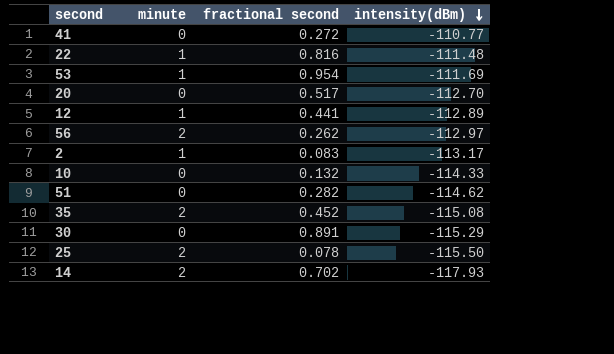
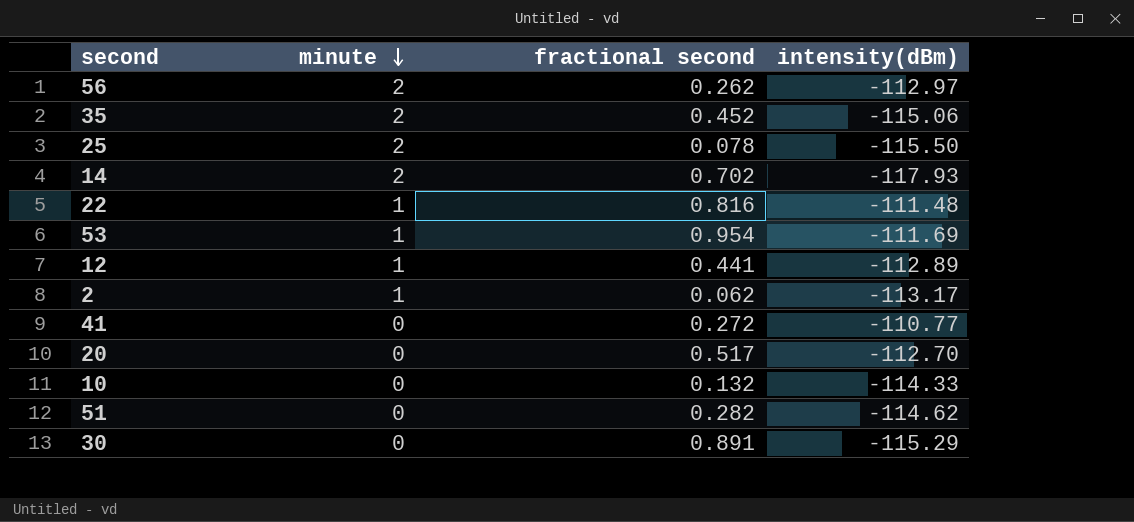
row order: intensity(dBm) descending -> minute descending
35 | intensity(dBm): -115.08 -> -115.06
2 | fractional second: 0.083 -> 0.062

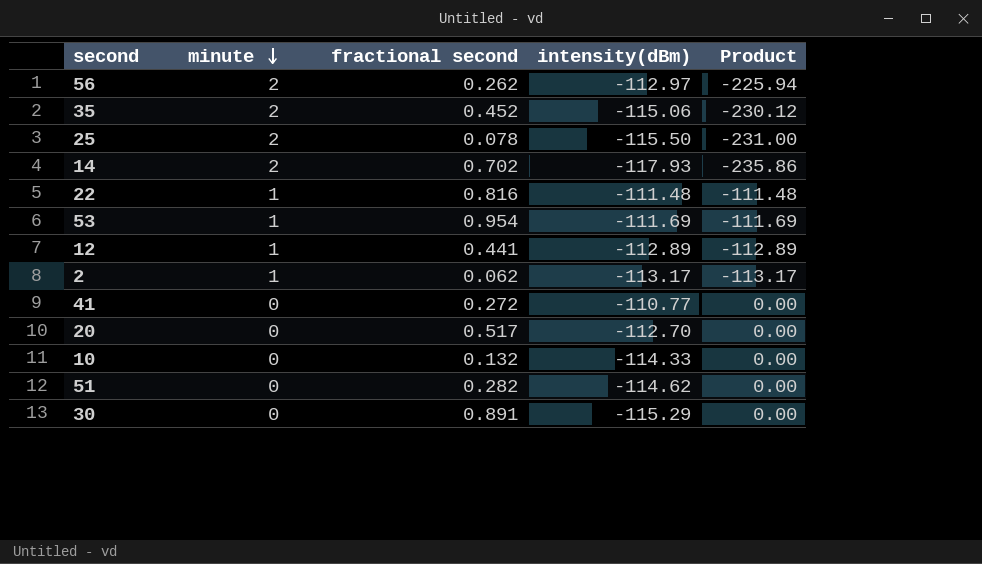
column Product | formula: none -> [minute] * [intensity(dBm)]

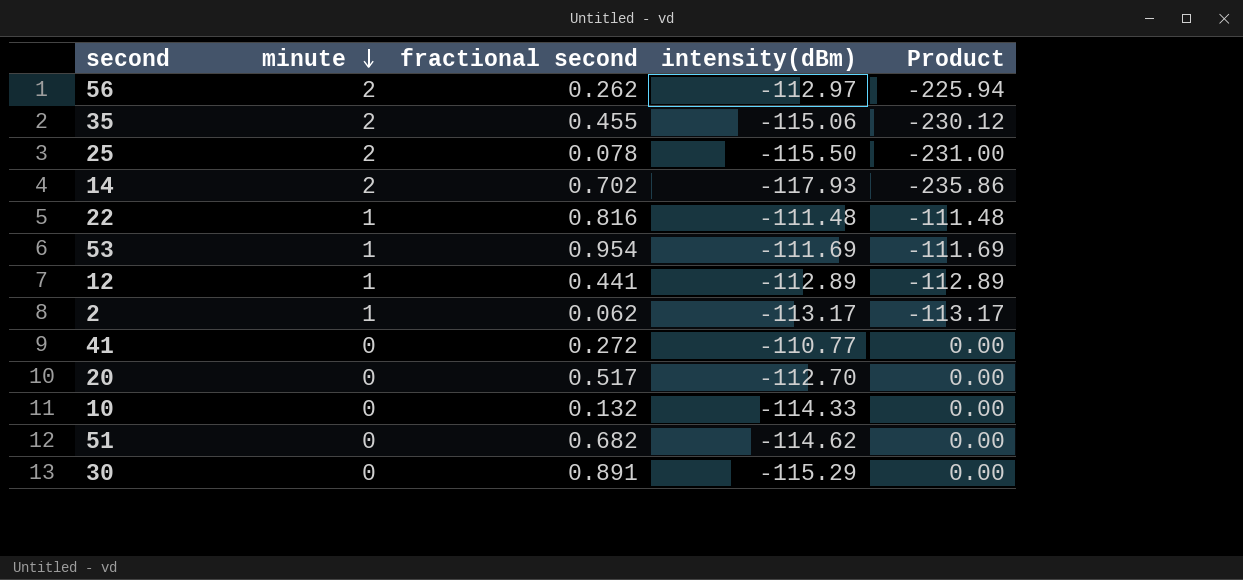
35 | fractional second: 0.452 -> 0.455
51 | fractional second: 0.282 -> 0.682

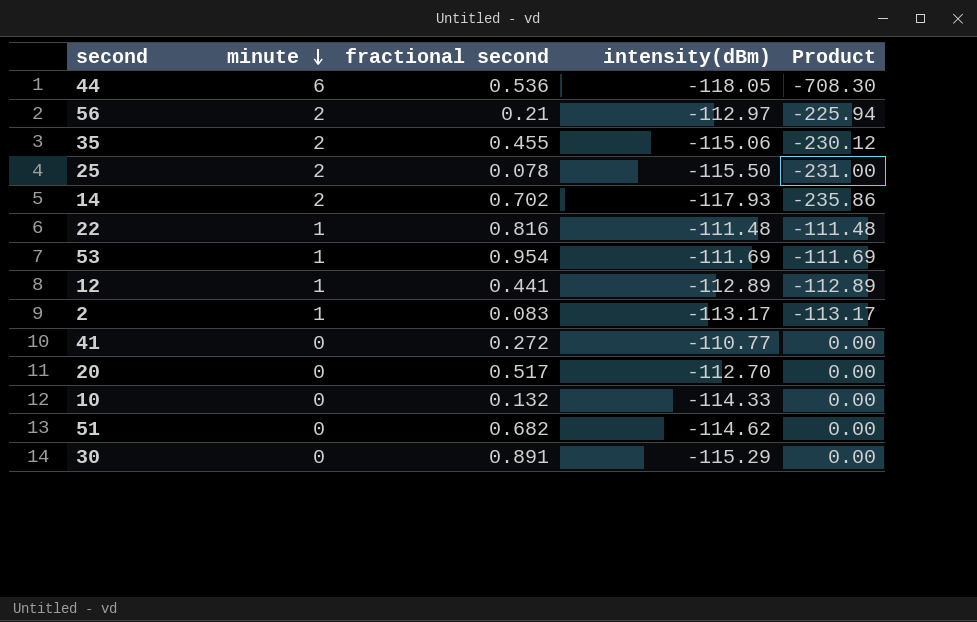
row 44: none -> 6 | 0.536 | -118.05 | -708.30
56 | fractional second: 0.262 -> 0.21
2 | fractional second: 0.062 -> 0.083

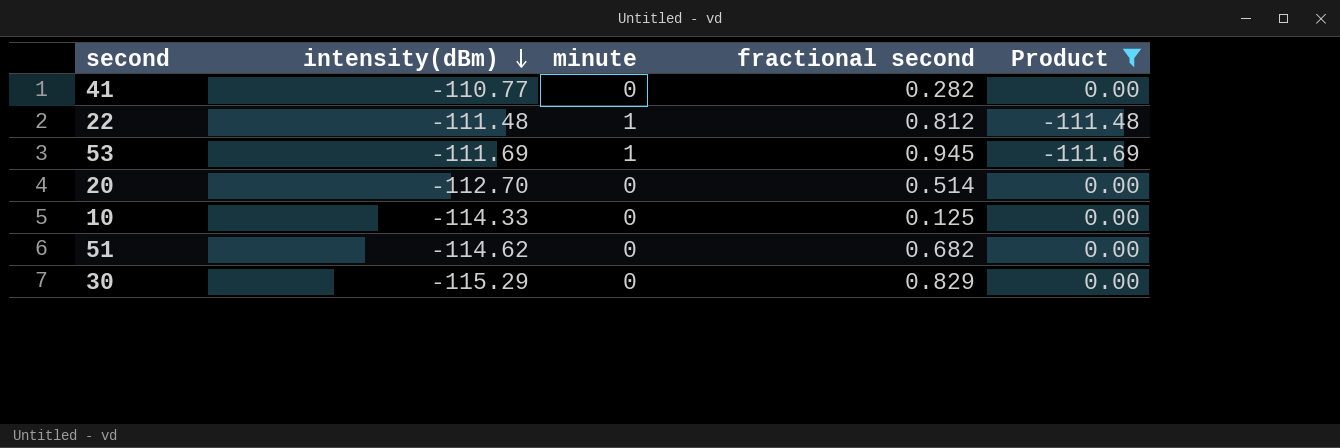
filter: none -> Product >= -111.69
row order: minute descending -> intensity(dBm) descending
column intensity(dBm) | position: 4 -> 2
41 | fractional second: 0.272 -> 0.282
22 | fractional second: 0.816 -> 0.812
53 | fractional second: 0.954 -> 0.945
20 | fractional second: 0.517 -> 0.514
10 | fractional second: 0.132 -> 0.125
30 | fractional second: 0.891 -> 0.829

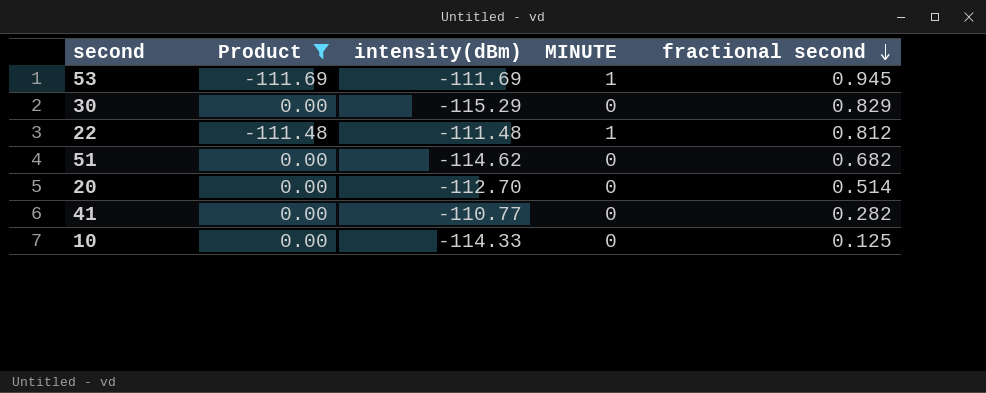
row order: intensity(dBm) descending -> fractional second descending
column Product | position: 5 -> 2
column name: minute -> MINUTE

